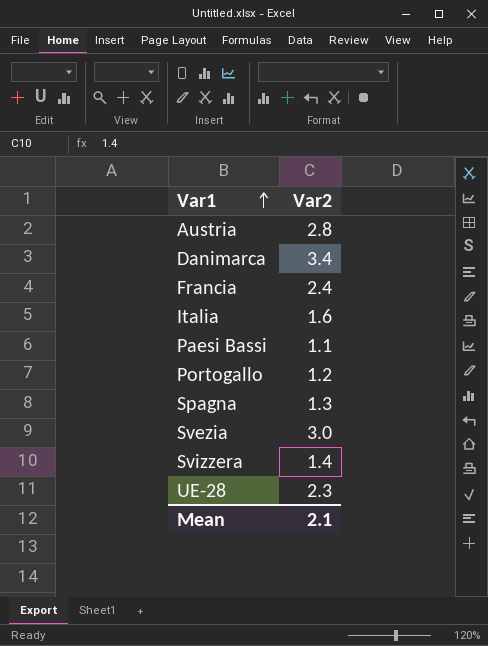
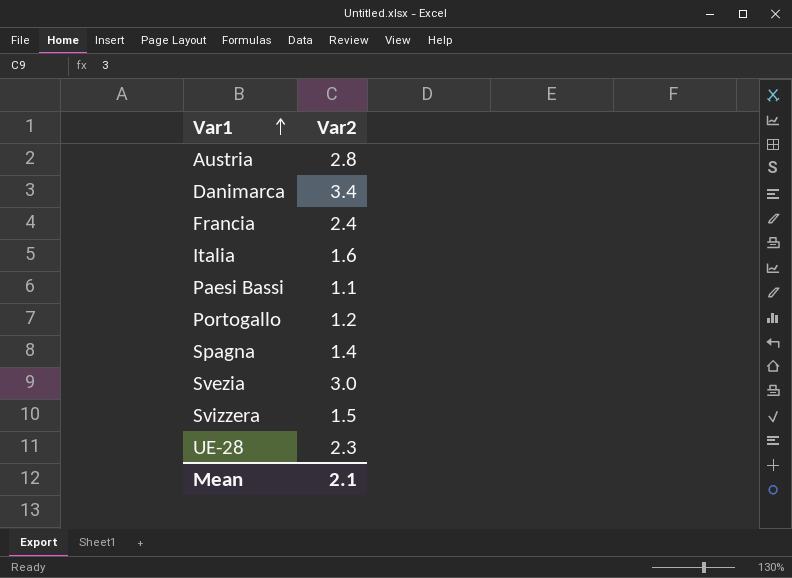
Spagna | Var2: 1.3 -> 1.4
Svizzera | Var2: 1.4 -> 1.5

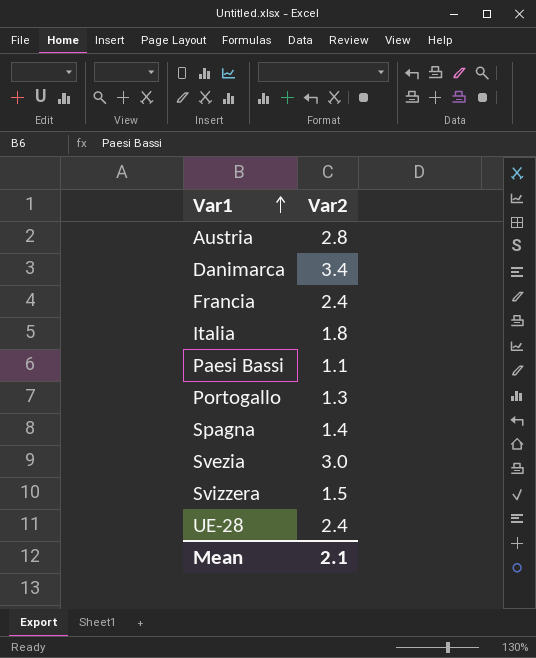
Italia | Var2: 1.6 -> 1.8
Portogallo | Var2: 1.2 -> 1.3
UE-28 | Var2: 2.3 -> 2.4

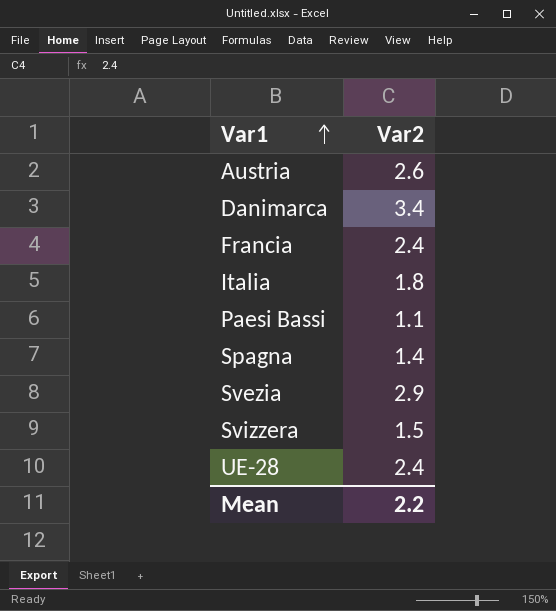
row Portogallo: 1.3 -> none
Austria | Var2: 2.8 -> 2.6
Svezia | Var2: 3.0 -> 2.9
Mean | Var2: 2.1 -> 2.2

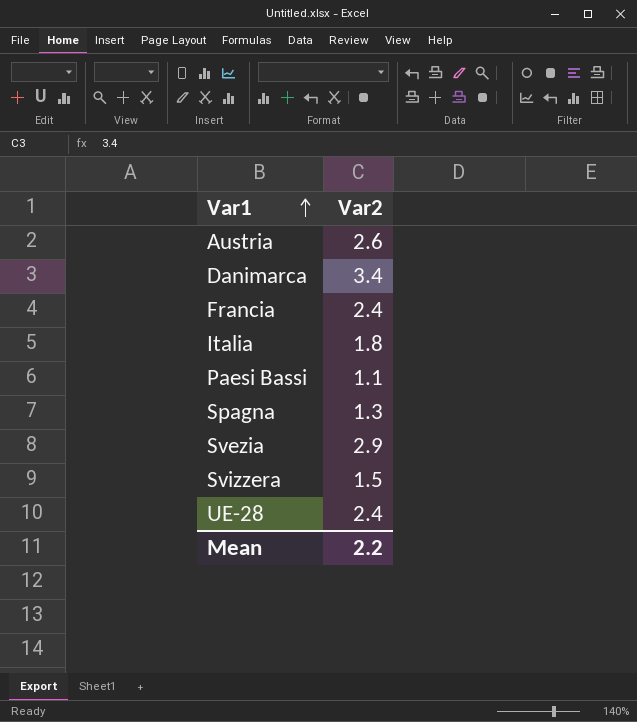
Spagna | Var2: 1.4 -> 1.3

